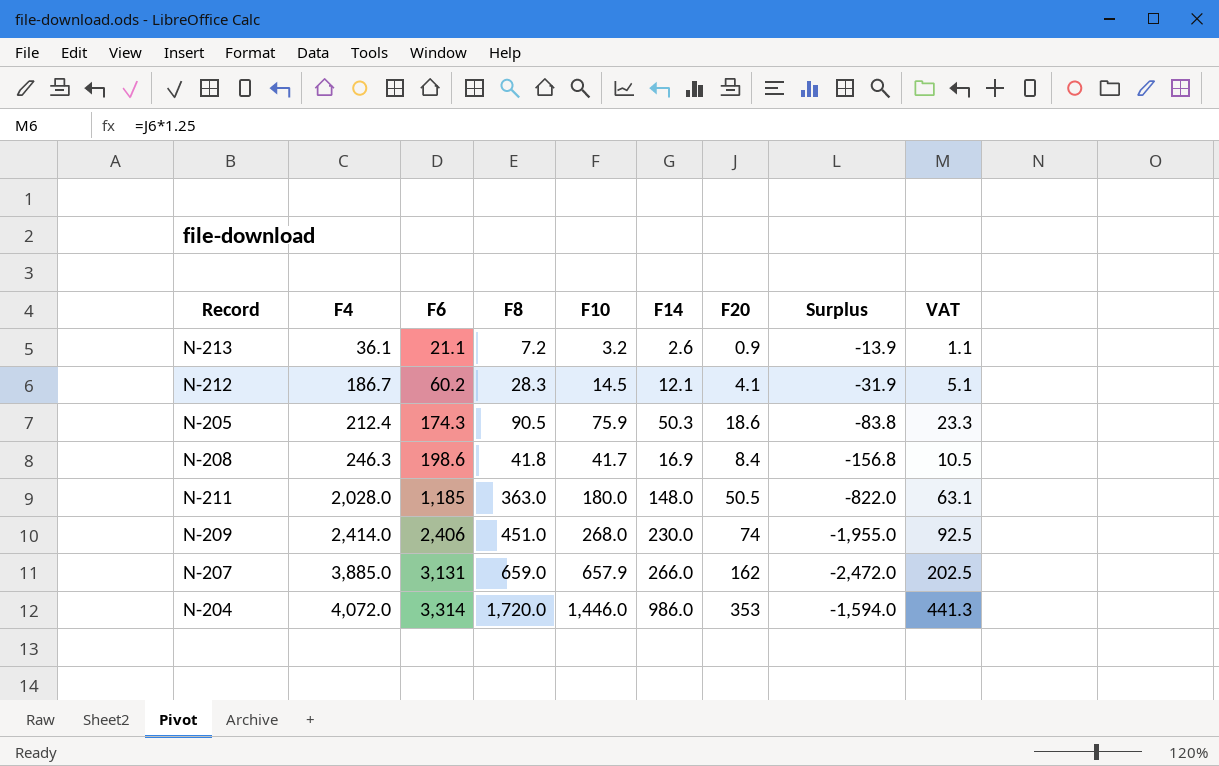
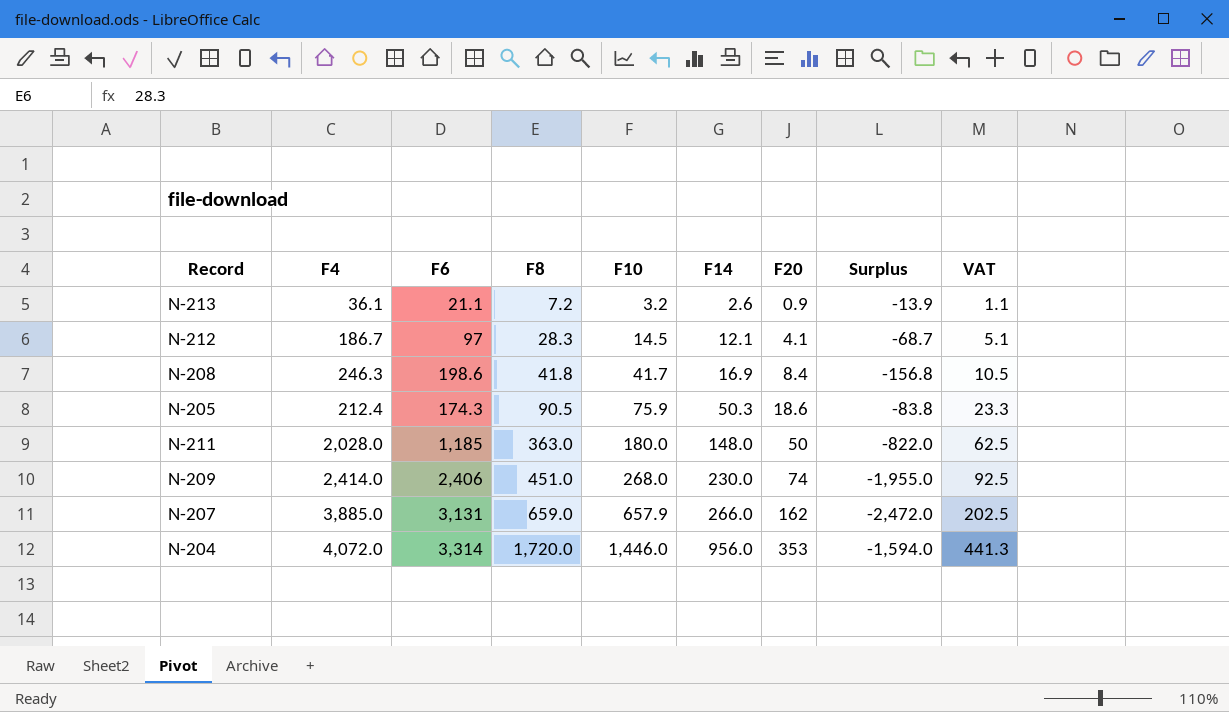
row order: F4 ascending -> F8 ascending
N-212 | F6: 60.2 -> 97
N-212 | Surplus: -31.9 -> -68.7
N-211 | F20: 50.5 -> 50
N-211 | VAT: 63.1 -> 62.5
N-204 | F14: 986.0 -> 956.0

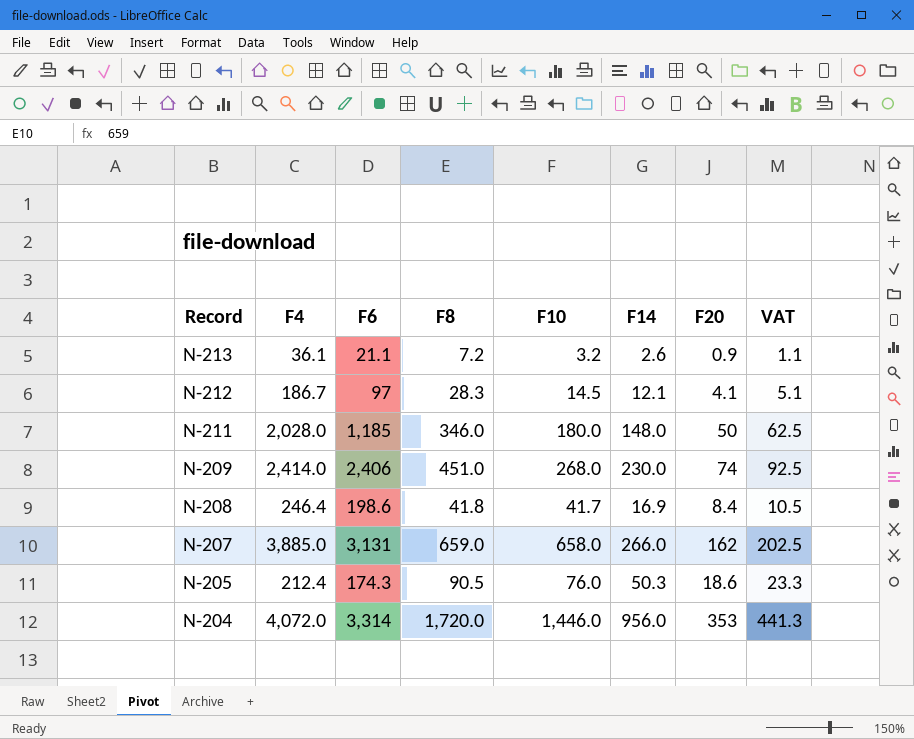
row order: F8 ascending -> Record descending
column Surplus | formula: [F8] - [F6] -> none
N-211 | F8: 363.0 -> 346.0
N-208 | F4: 246.3 -> 246.4
N-207 | F10: 657.9 -> 658.0
N-205 | F10: 75.9 -> 76.0

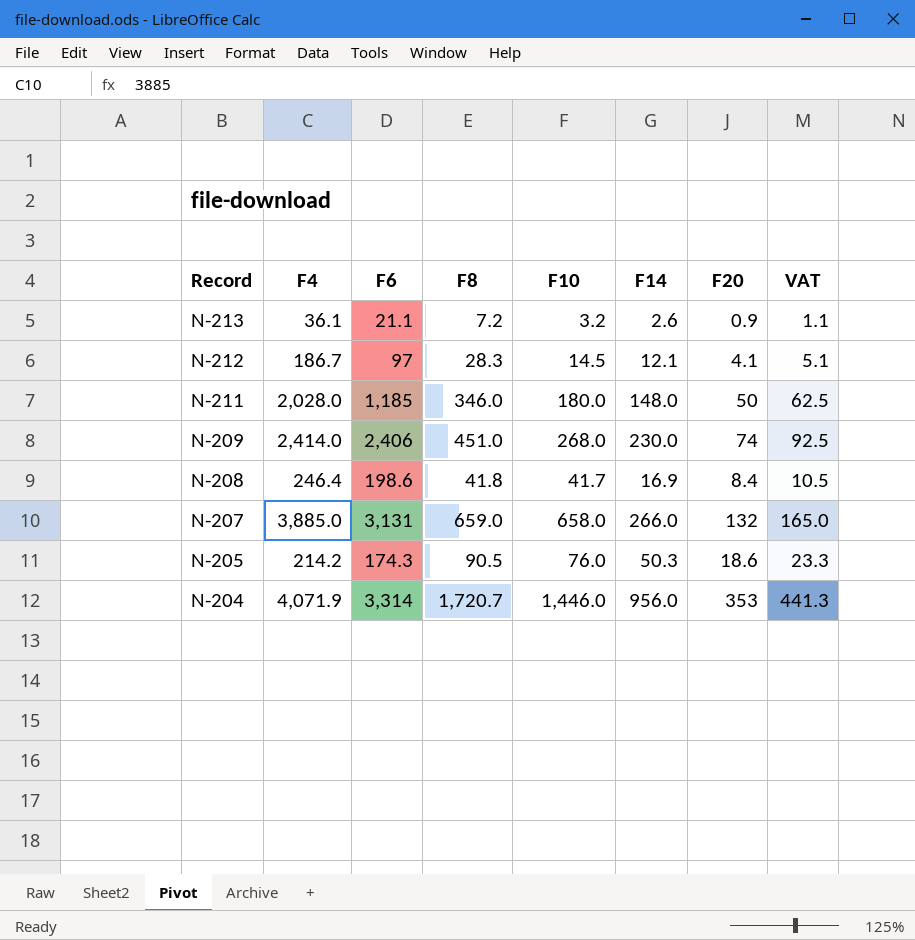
N-207 | F20: 162 -> 132
N-207 | VAT: 202.5 -> 165.0
N-205 | F4: 212.4 -> 214.2
N-204 | F4: 4,072.0 -> 4,071.9
N-204 | F8: 1,720.0 -> 1,720.7

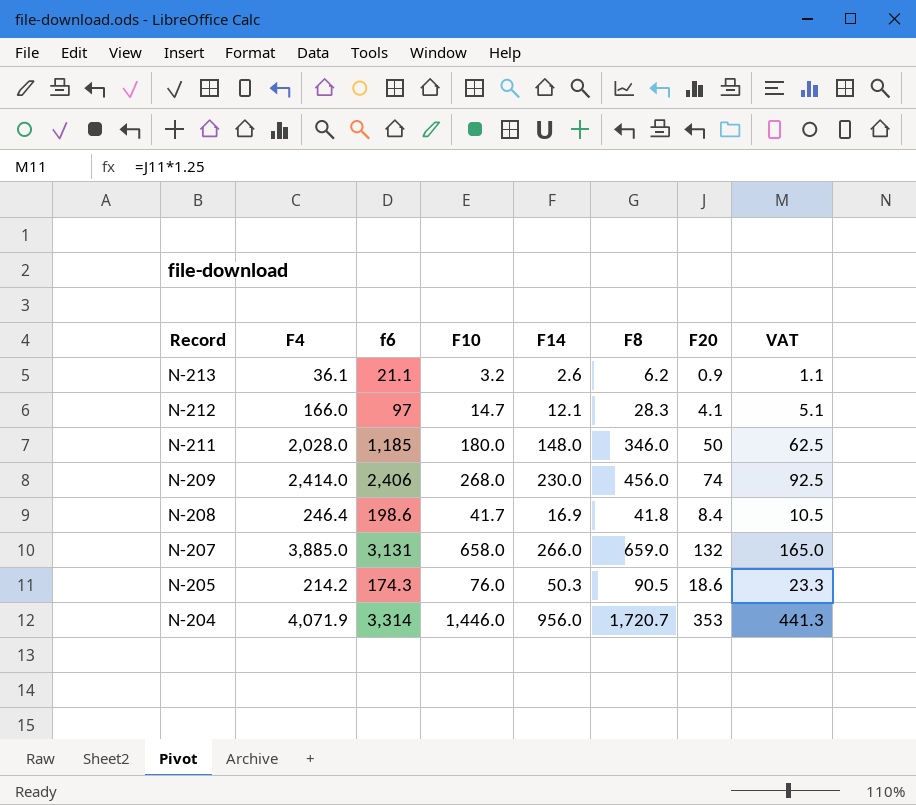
column name: F6 -> f6
column F8 | position: 4 -> 6
N-213 | F8: 7.2 -> 6.2
N-212 | F4: 186.7 -> 166.0
N-212 | F10: 14.5 -> 14.7
N-209 | F8: 451.0 -> 456.0

